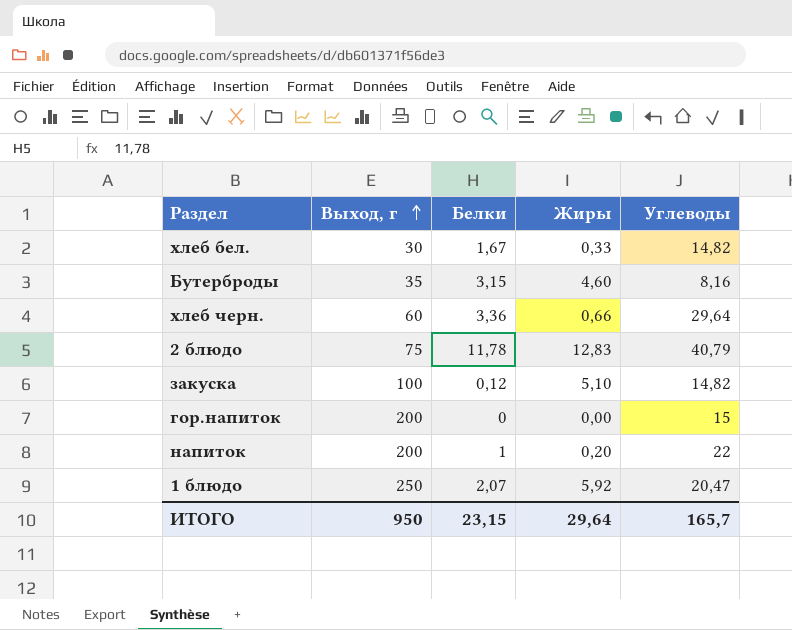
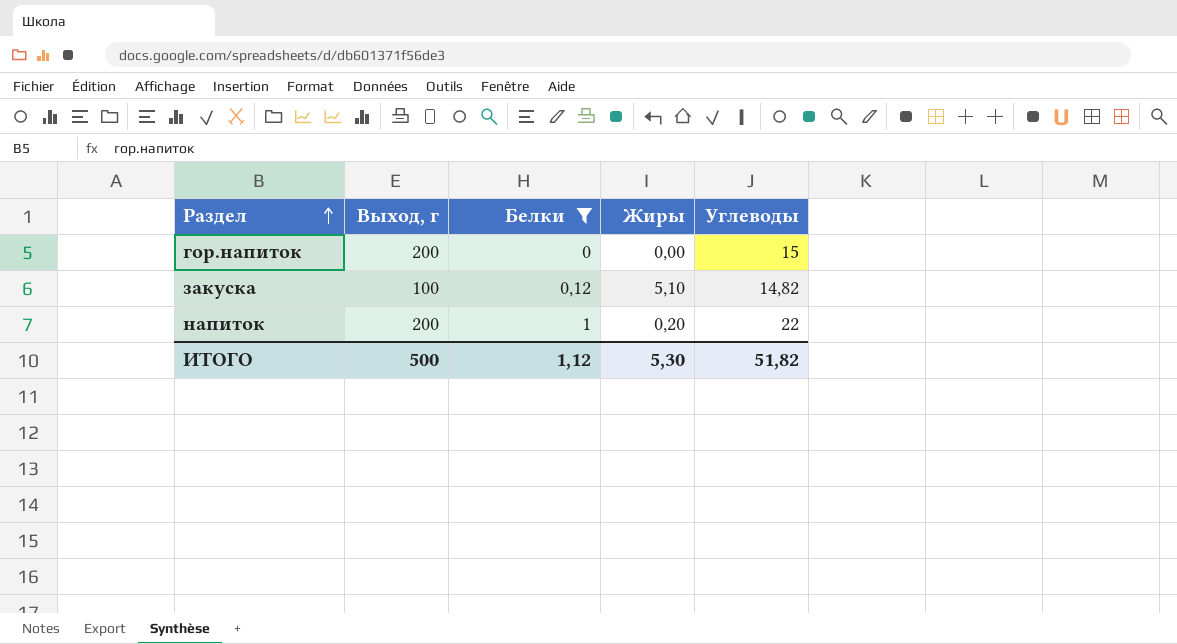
filter: none -> Белки <= 1
row order: Выход, г ascending -> Раздел ascending
ИТОГО | Выход, г: 950 -> 500
ИТОГО | Белки: 23,15 -> 1,12
ИТОГО | Жиры: 29,64 -> 5,30
ИТОГО | Углеводы: 165,7 -> 51,82

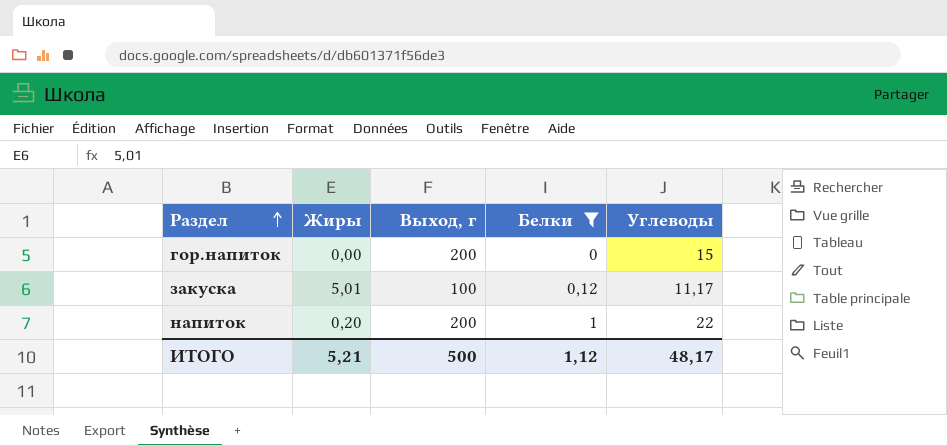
column Жиры | position: 4 -> 2
закуска | Жиры: 5,10 -> 5,01
закуска | Углеводы: 14,82 -> 11,17
ИТОГО | Жиры: 5,30 -> 5,21
ИТОГО | Углеводы: 51,82 -> 48,17

